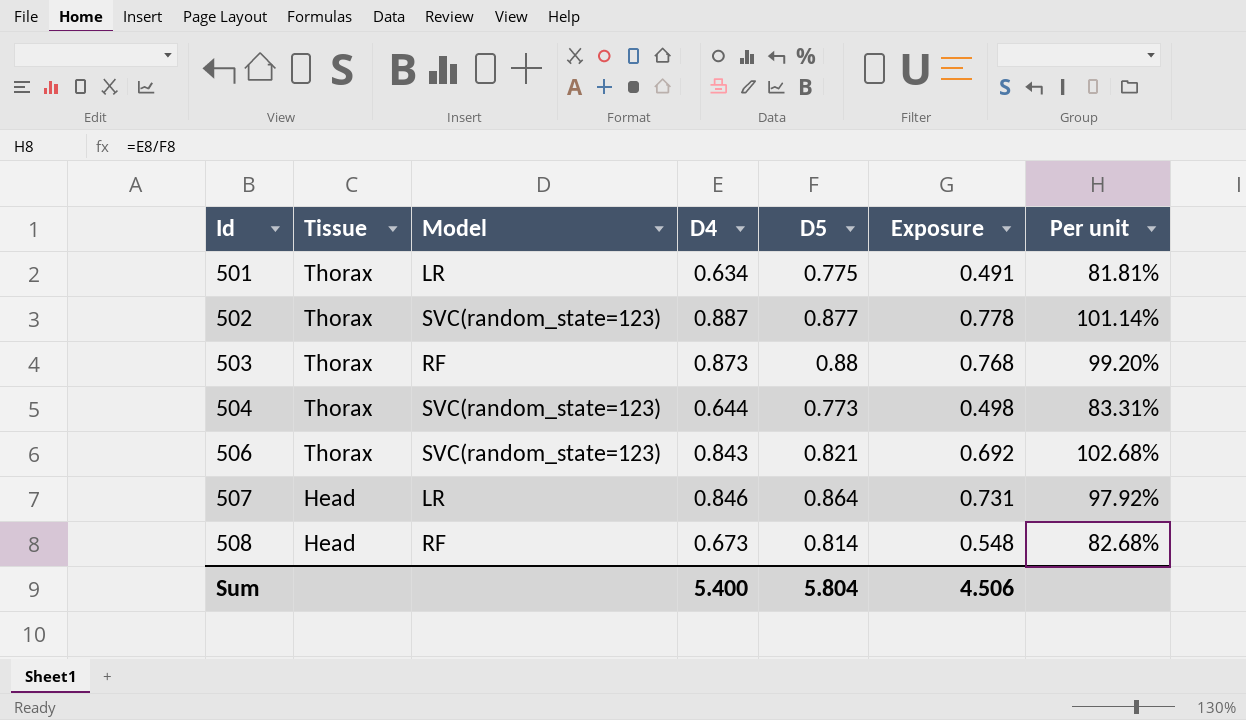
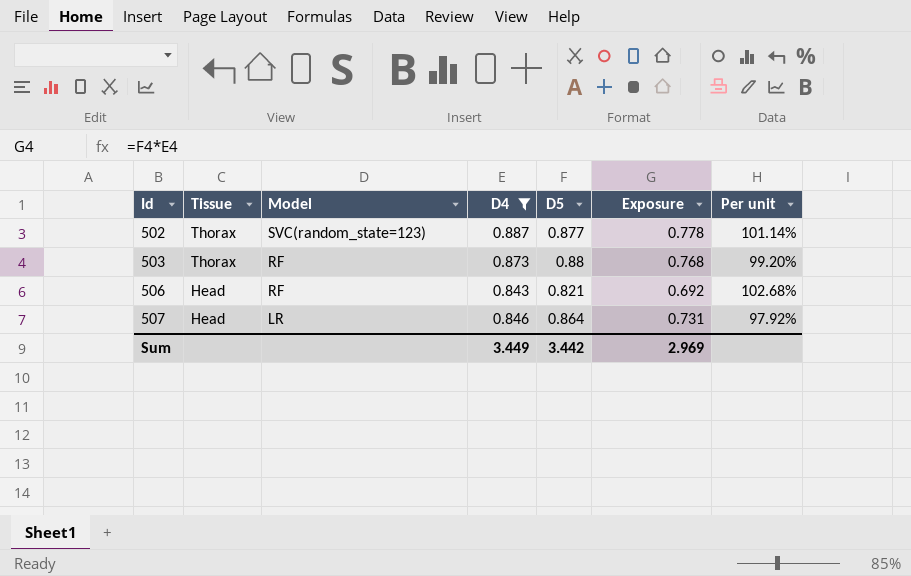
filter: none -> D4 >= 0.843
506 | Tissue: Thorax -> Head
506 | Model: SVC(random_state=123) -> RF
Sum | D4: 5.400 -> 3.449
Sum | D5: 5.804 -> 3.442
Sum | Exposure: 4.506 -> 2.969

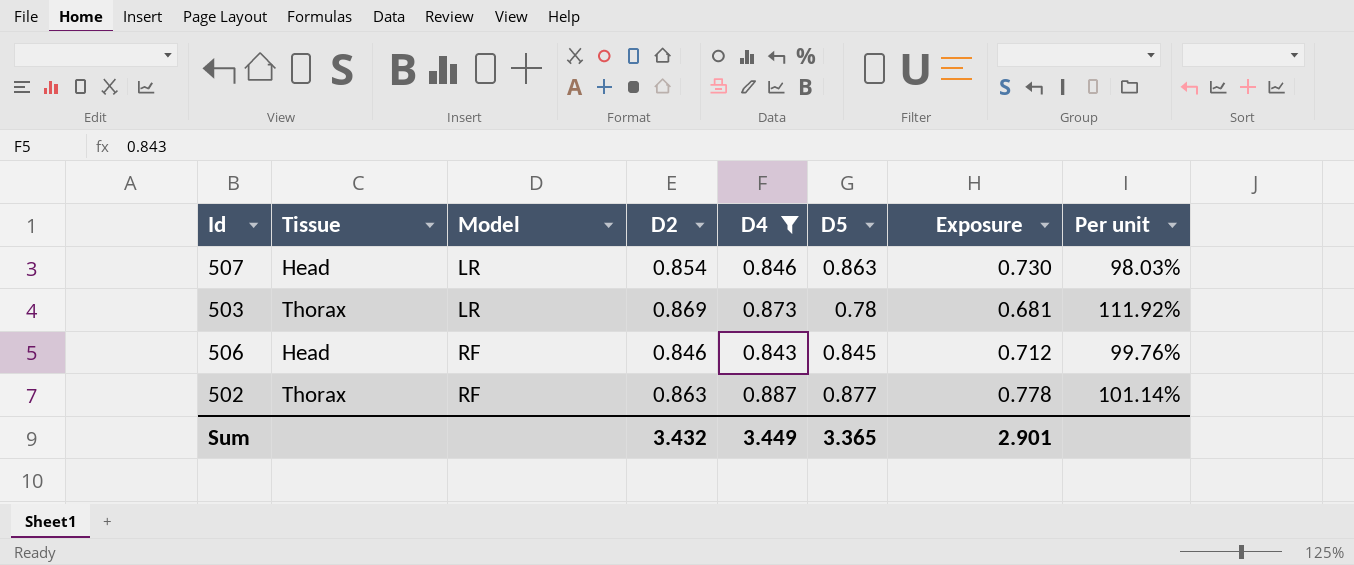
row order: Id ascending -> Model ascending
column D2 | position: none -> 4
507 | D5: 0.864 -> 0.863
507 | Exposure: 0.731 -> 0.730
507 | Per unit: 97.92% -> 98.03%
503 | Model: RF -> LR
503 | D5: 0.88 -> 0.78
503 | Exposure: 0.768 -> 0.681
503 | Per unit: 99.20% -> 111.92%
506 | D5: 0.821 -> 0.845
506 | Exposure: 0.692 -> 0.712
506 | Per unit: 102.68% -> 99.76%
502 | Model: SVC(random_state=123) -> RF
Sum | D5: 3.442 -> 3.365
Sum | Exposure: 2.969 -> 2.901

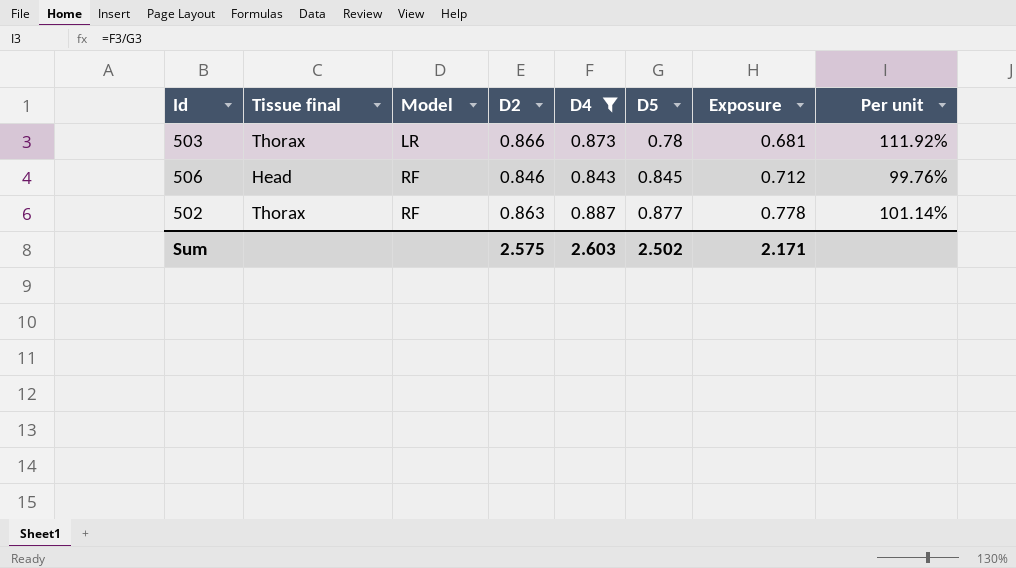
column name: Tissue -> Tissue final
row 507: Head | LR | 0.854 | 0.846 | 0.863 | 0.730 | 98.03% -> none
503 | D2: 0.869 -> 0.866
Sum | D2: 3.432 -> 2.575
Sum | D4: 3.449 -> 2.603
Sum | D5: 3.365 -> 2.502
Sum | Exposure: 2.901 -> 2.171

